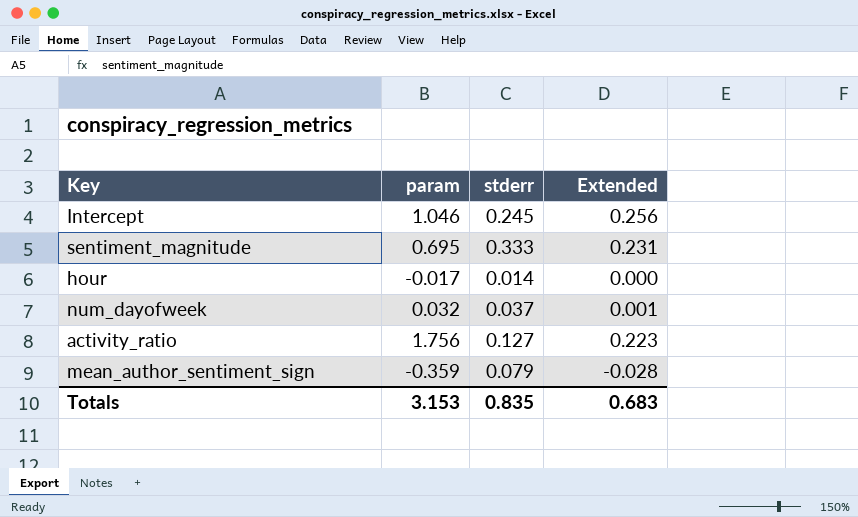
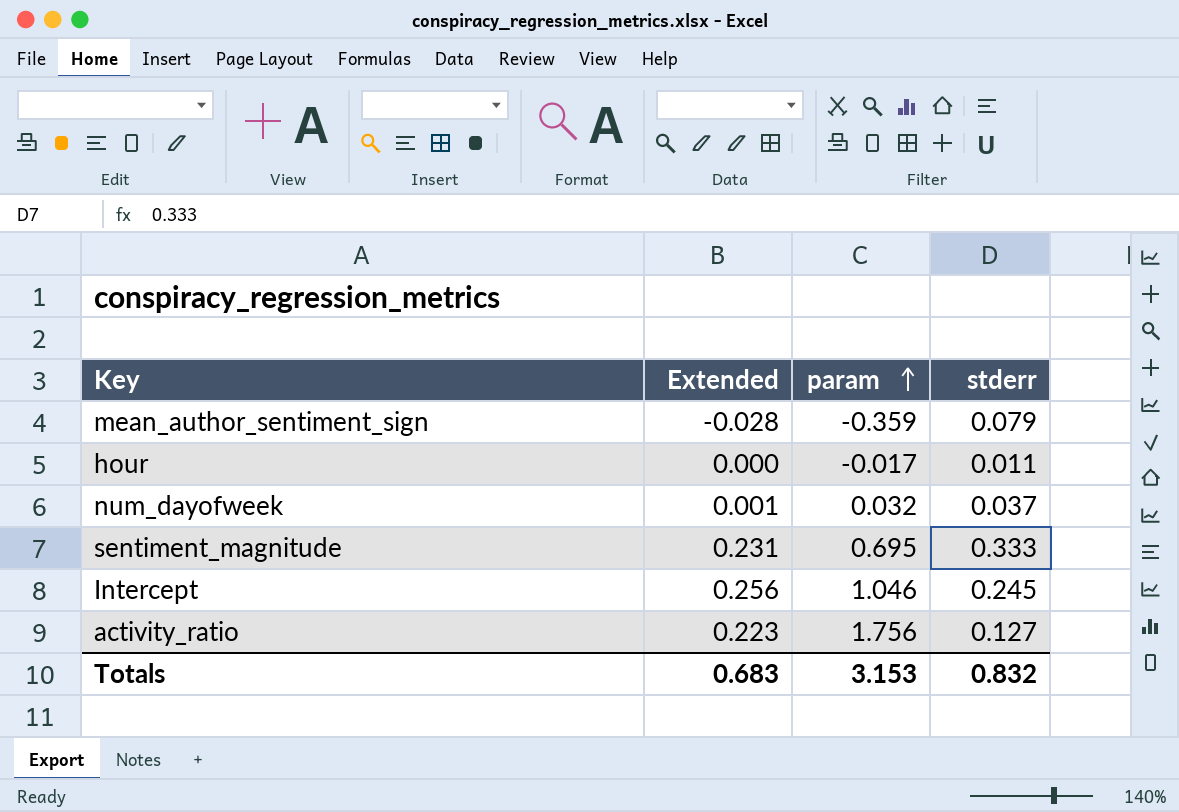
row order: none -> param ascending
column Extended | position: 4 -> 2
hour | stderr: 0.014 -> 0.011
Totals | stderr: 0.835 -> 0.832

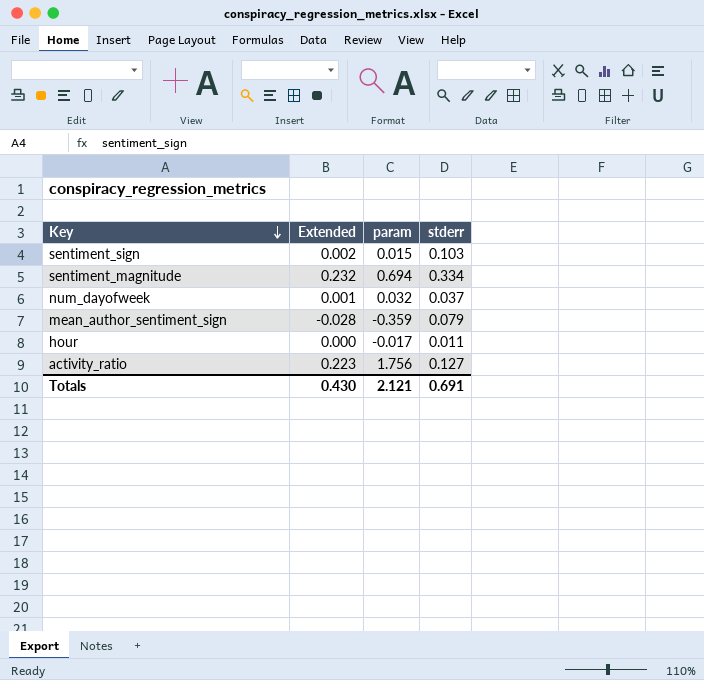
row order: param ascending -> Key descending
row Intercept: 0.256 | 1.046 | 0.245 -> none
row sentiment_sign: none -> 0.002 | 0.015 | 0.103
sentiment_magnitude | Extended: 0.231 -> 0.232
sentiment_magnitude | param: 0.695 -> 0.694
sentiment_magnitude | stderr: 0.333 -> 0.334
Totals | Extended: 0.683 -> 0.430
Totals | param: 3.153 -> 2.121
Totals | stderr: 0.832 -> 0.691

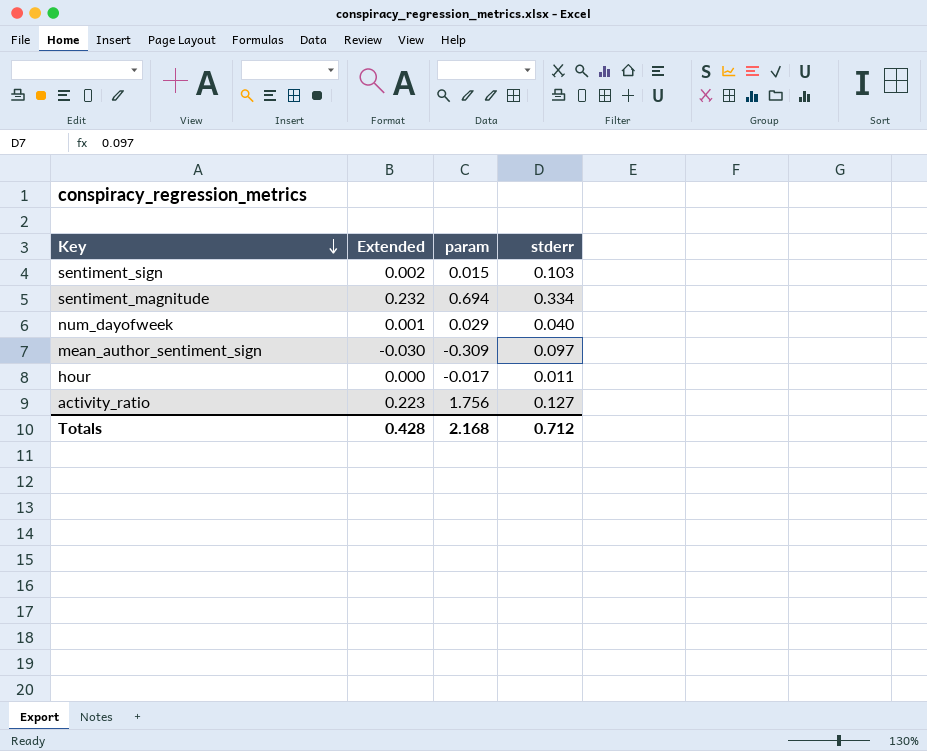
num_dayofweek | param: 0.032 -> 0.029
num_dayofweek | stderr: 0.037 -> 0.040
mean_author_sentiment_sign | Extended: -0.028 -> -0.030
mean_author_sentiment_sign | param: -0.359 -> -0.309
mean_author_sentiment_sign | stderr: 0.079 -> 0.097
Totals | Extended: 0.430 -> 0.428
Totals | param: 2.121 -> 2.168
Totals | stderr: 0.691 -> 0.712

